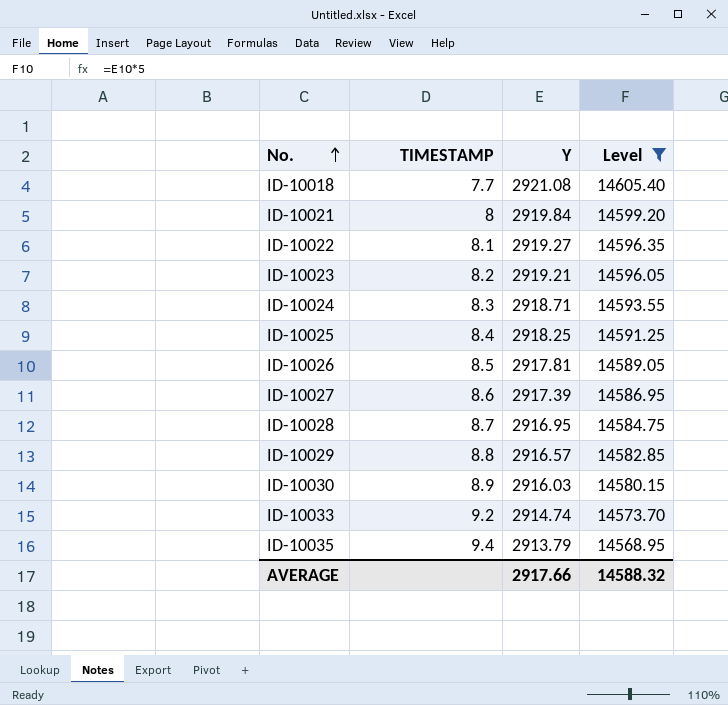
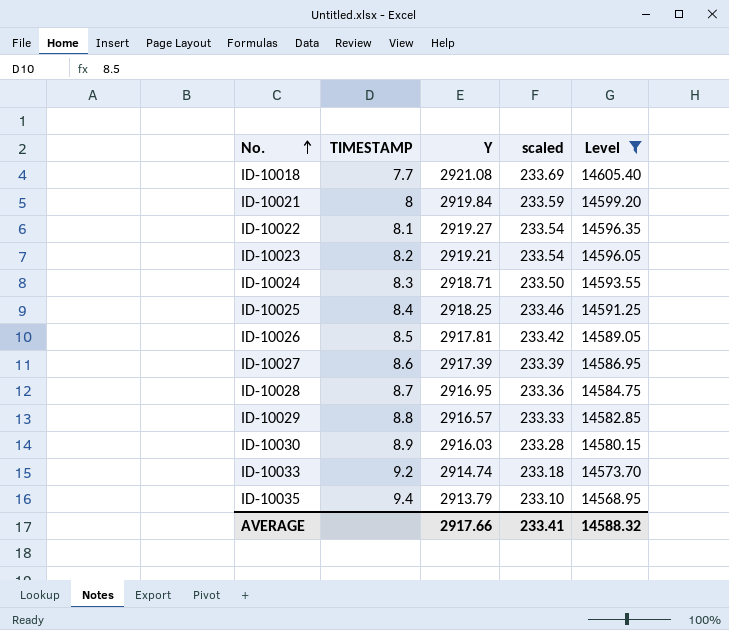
column scaled | formula: none -> [Y] * 0.08

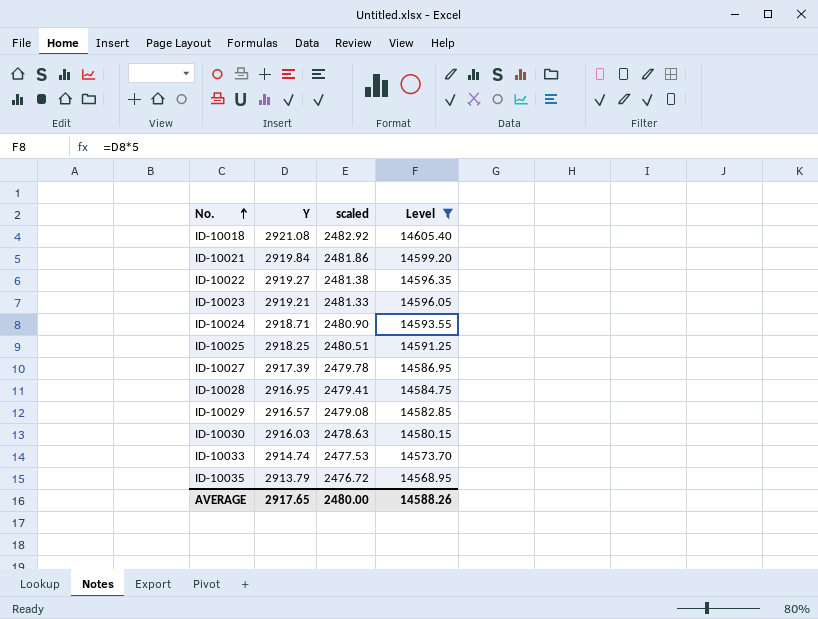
column TIMESTAMP | position: 2 -> none
column scaled | formula: [Y] * 0.08 -> [Y] * 0.85
row ID-10026: 8.5 | 2917.81 | 233.42 | 14589.05 -> none
AVERAGE | Y: 2917.66 -> 2917.65
AVERAGE | scaled: 233.41 -> 2480.00
AVERAGE | Level: 14588.32 -> 14588.26

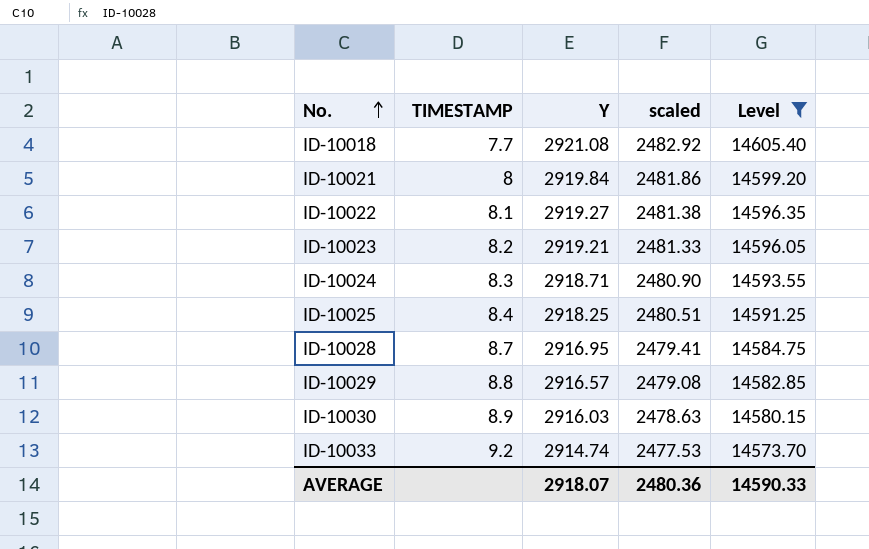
column TIMESTAMP | position: none -> 2
row ID-10027: 2917.39 | 2479.78 | 14586.95 -> none
row ID-10035: 2913.79 | 2476.72 | 14568.95 -> none
AVERAGE | Y: 2917.65 -> 2918.07
AVERAGE | scaled: 2480.00 -> 2480.36
AVERAGE | Level: 14588.26 -> 14590.33

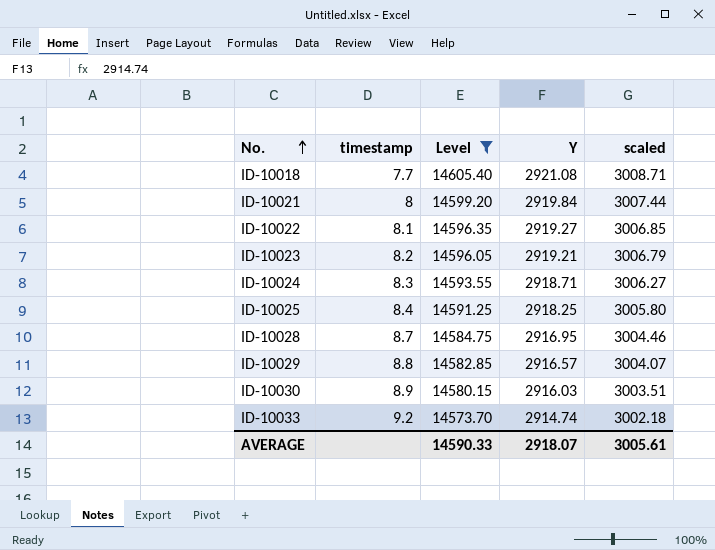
column name: TIMESTAMP -> timestamp
column Level | position: 5 -> 3
column scaled | formula: [Y] * 0.85 -> [Y] * 1.03
AVERAGE | scaled: 2480.36 -> 3005.61

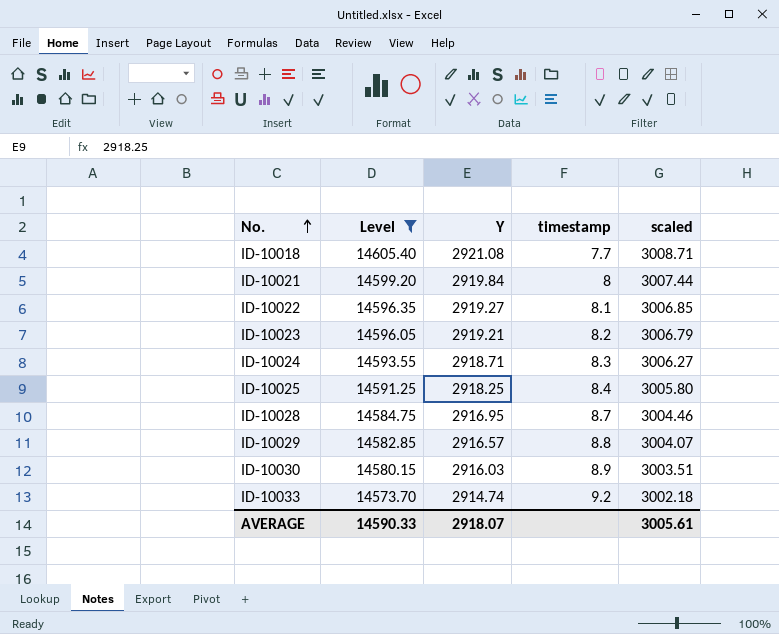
column timestamp | position: 2 -> 4

